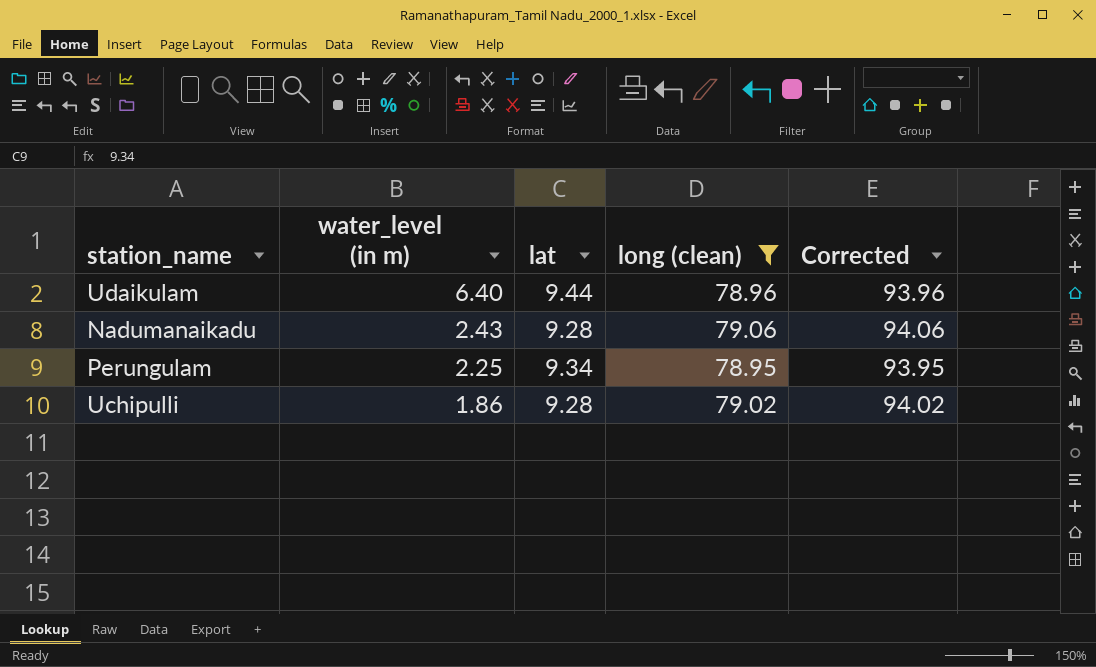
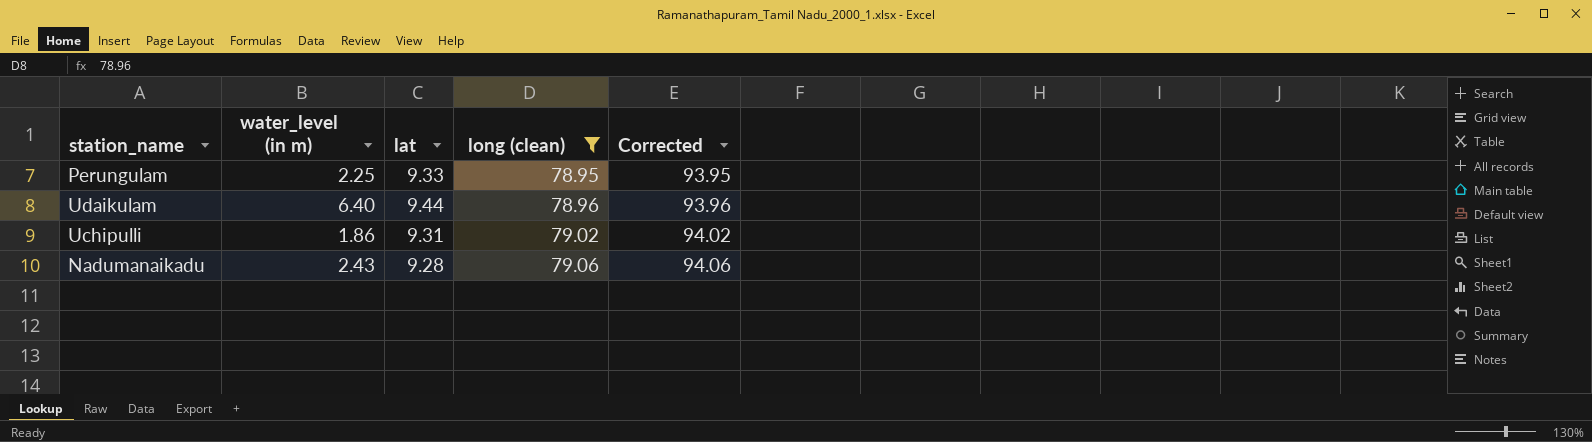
row order: water_level (in m) descending -> long (clean) ascending
Perungulam | lat: 9.34 -> 9.33
Uchipulli | lat: 9.28 -> 9.31

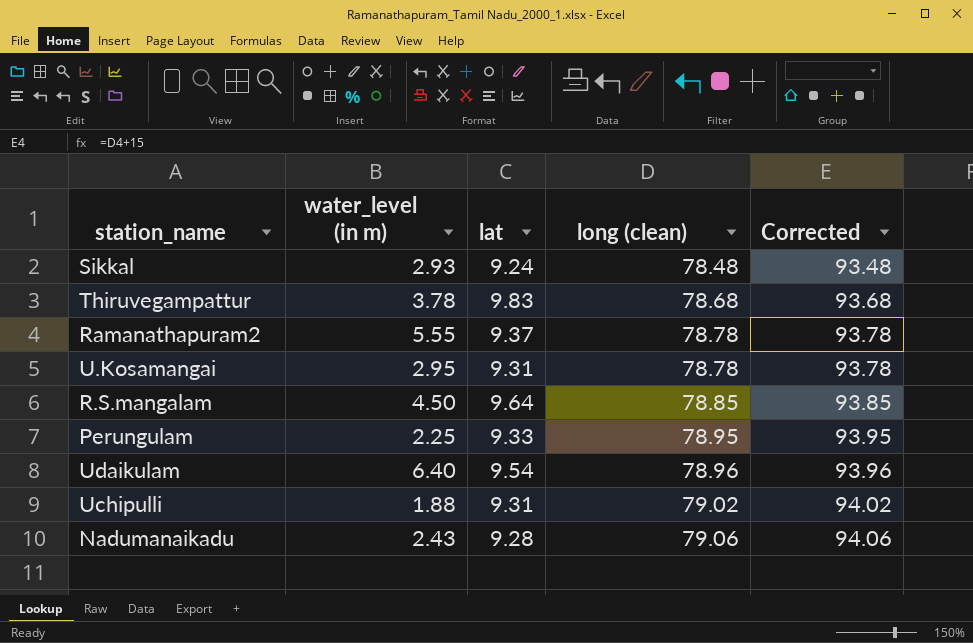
filter: long (clean) >= 78.95 -> none
Udaikulam | lat: 9.44 -> 9.54
Uchipulli | water_level (in m): 1.86 -> 1.88

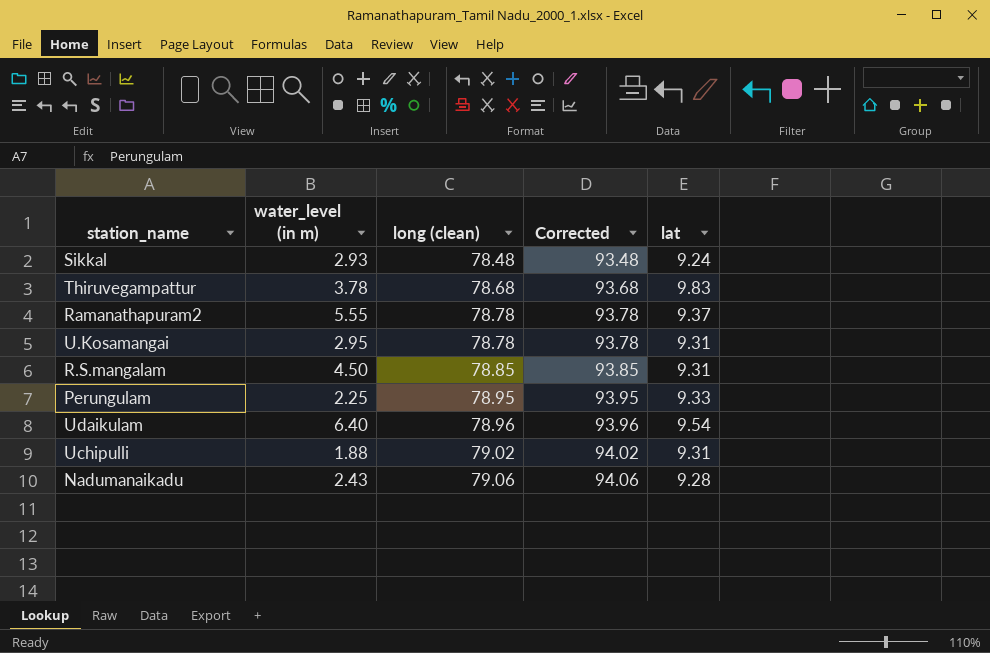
column lat | position: 3 -> 5
R.S.mangalam | lat: 9.64 -> 9.31

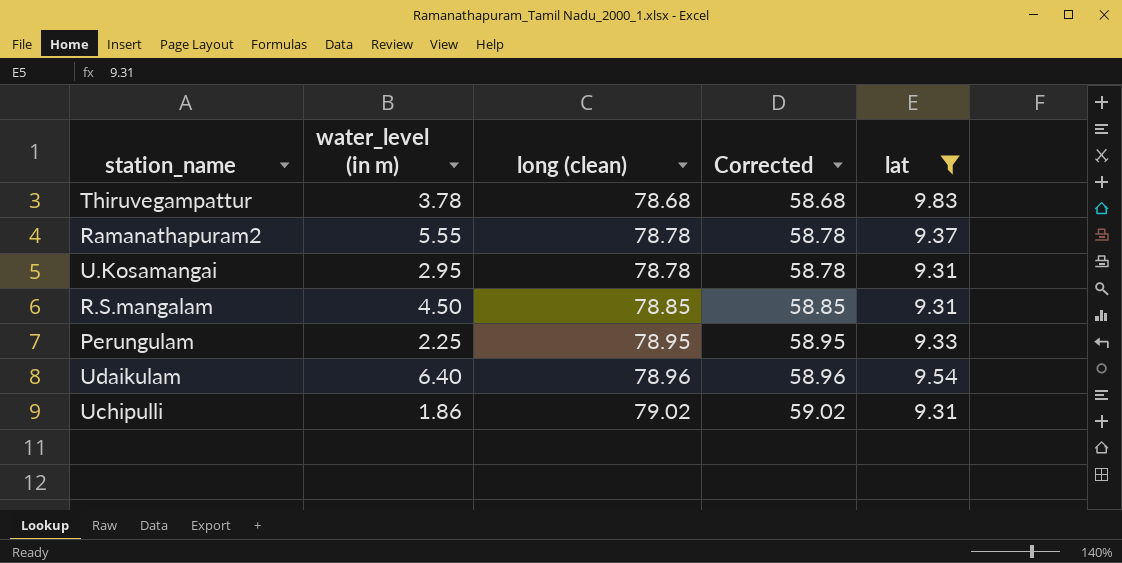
filter: none -> lat >= 9.31
column Corrected | formula: [long (clean)] + 15 -> [long (clean)] - 20
Uchipulli | water_level (in m): 1.88 -> 1.86

